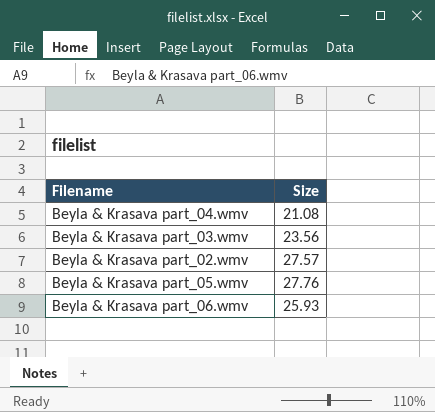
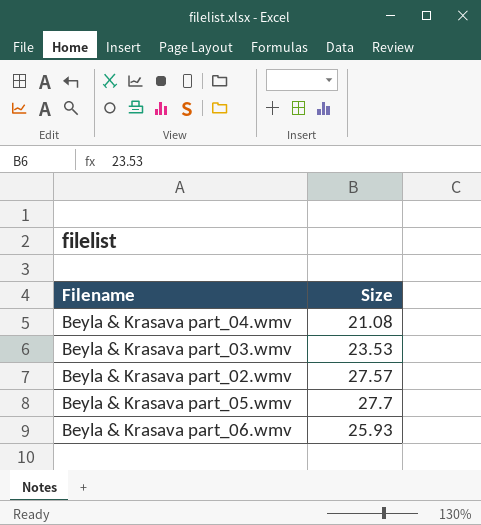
Beyla & Krasava part_03.wmv | Size: 23.56 -> 23.53
Beyla & Krasava part_05.wmv | Size: 27.76 -> 27.7

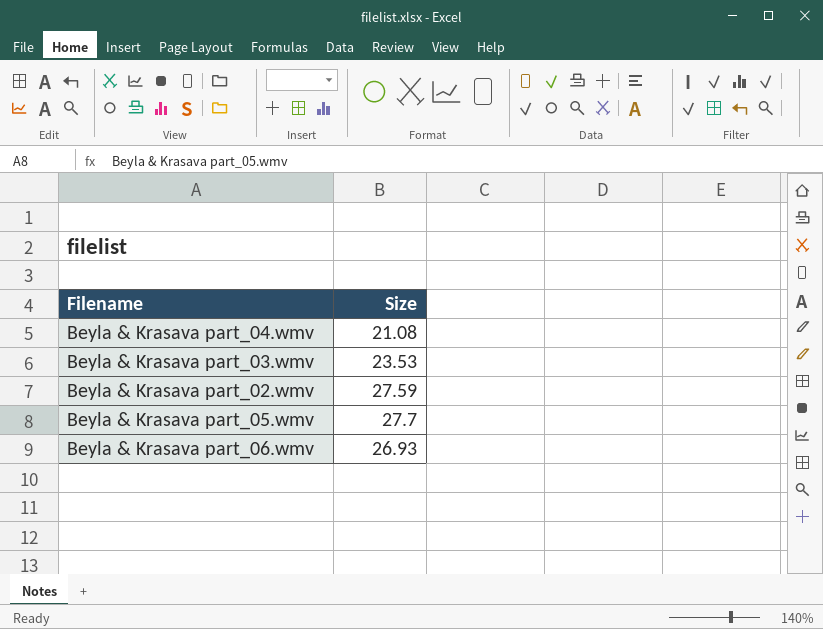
Beyla & Krasava part_02.wmv | Size: 27.57 -> 27.59
Beyla & Krasava part_06.wmv | Size: 25.93 -> 26.93

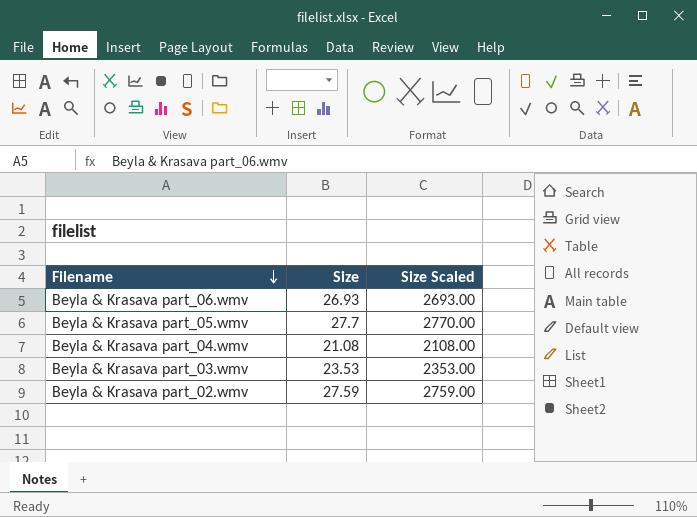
row order: none -> Filename descending
column Size Scaled | formula: none -> [Size] * 100

